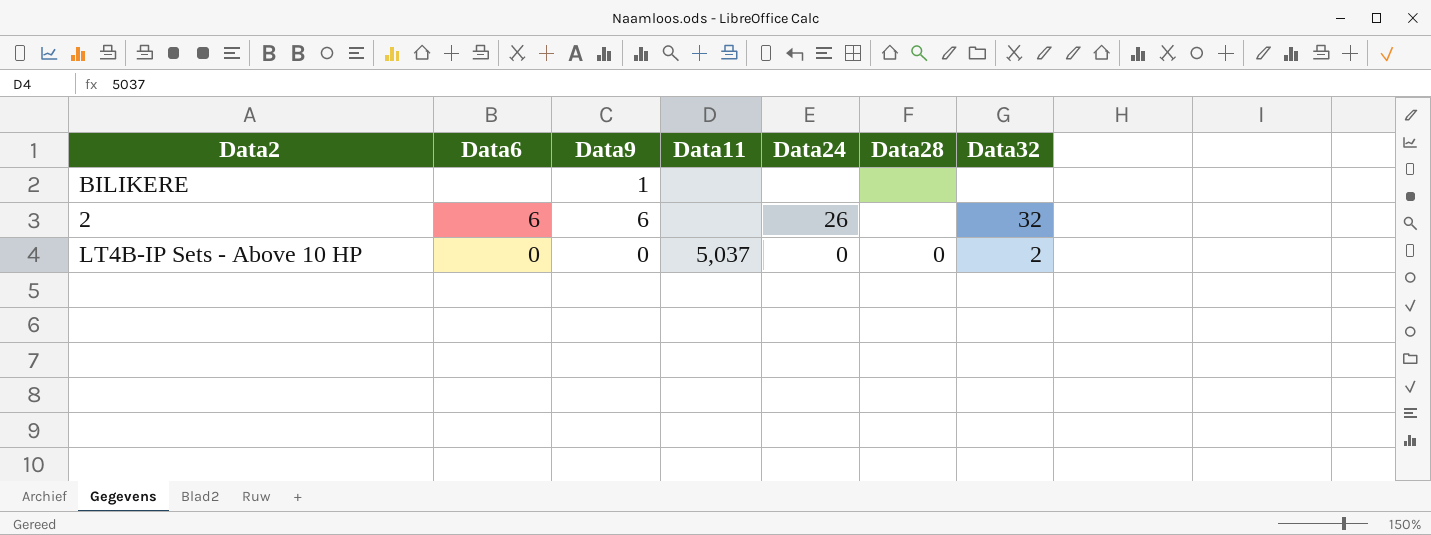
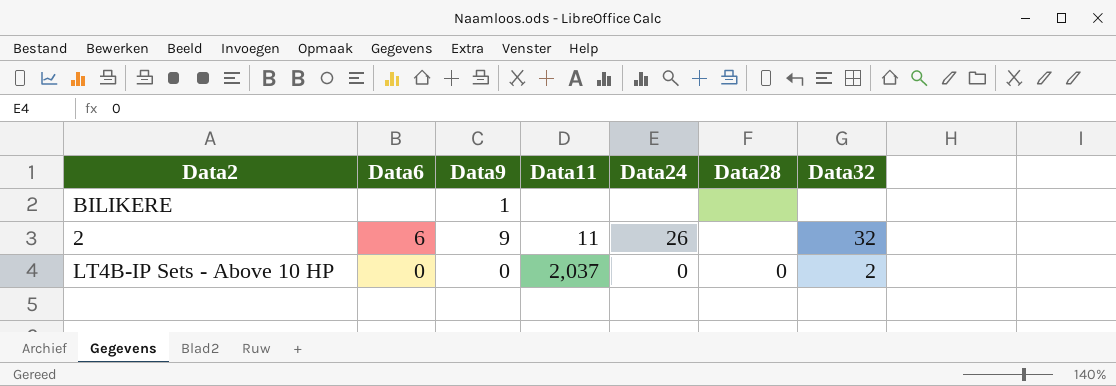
2 | Data9: 6 -> 9
2 | Data11: none -> 11
LT4B-IP Sets - Above 10 HP | Data11: 5,037 -> 2,037

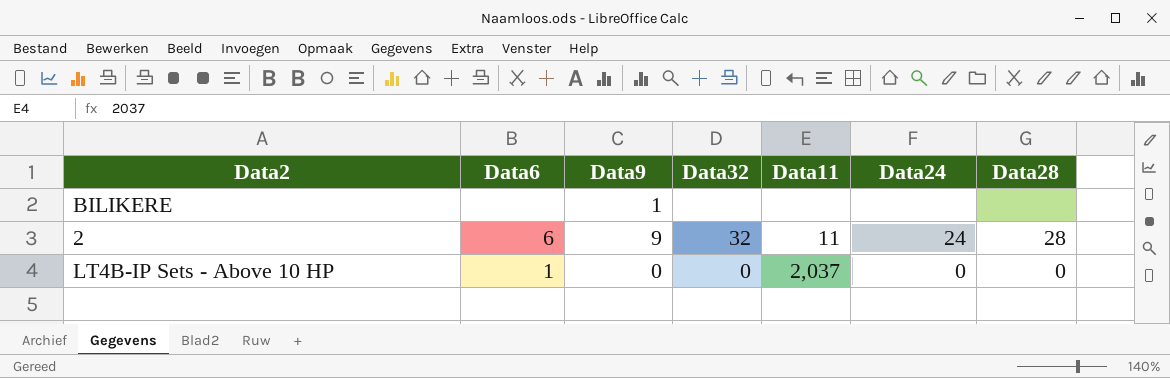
column Data32 | position: 7 -> 4
2 | Data24: 26 -> 24
2 | Data28: none -> 28
LT4B-IP Sets - Above 10 HP | Data6: 0 -> 1
LT4B-IP Sets - Above 10 HP | Data32: 2 -> 0

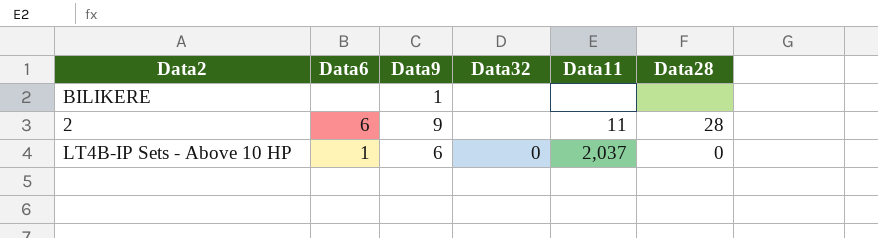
column Data24 | position: 6 -> none
2 | Data32: 32 -> none
LT4B-IP Sets - Above 10 HP | Data9: 0 -> 6

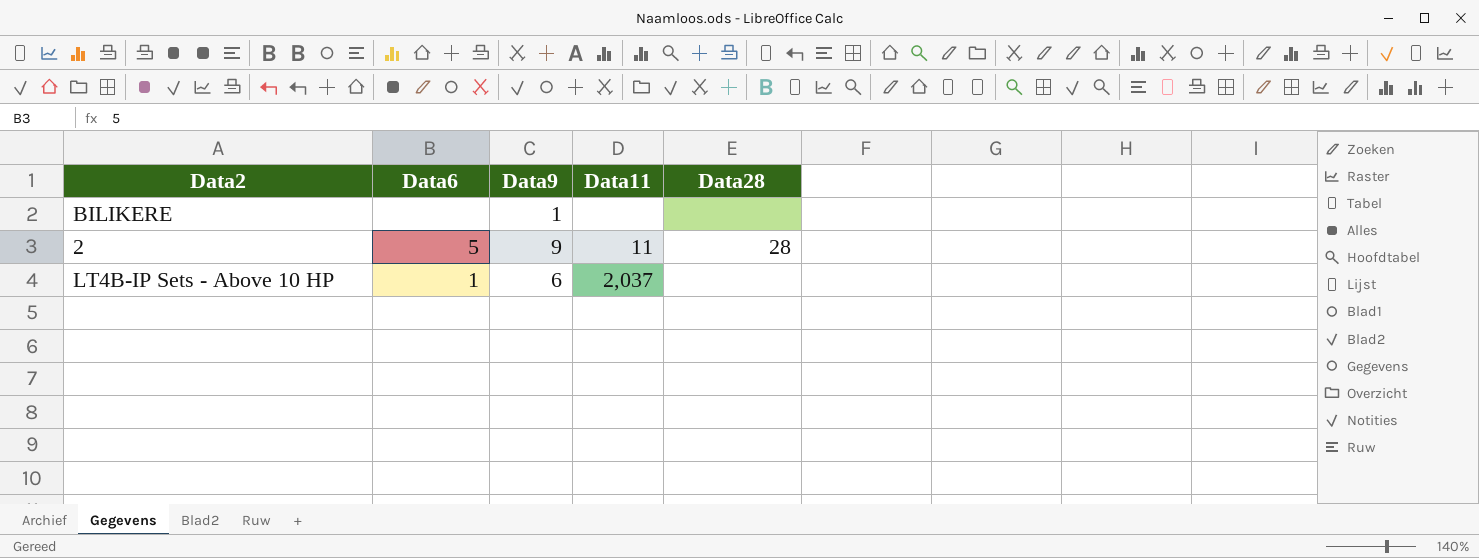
column Data32 | position: 4 -> none
2 | Data6: 6 -> 5
LT4B-IP Sets - Above 10 HP | Data28: 0 -> none

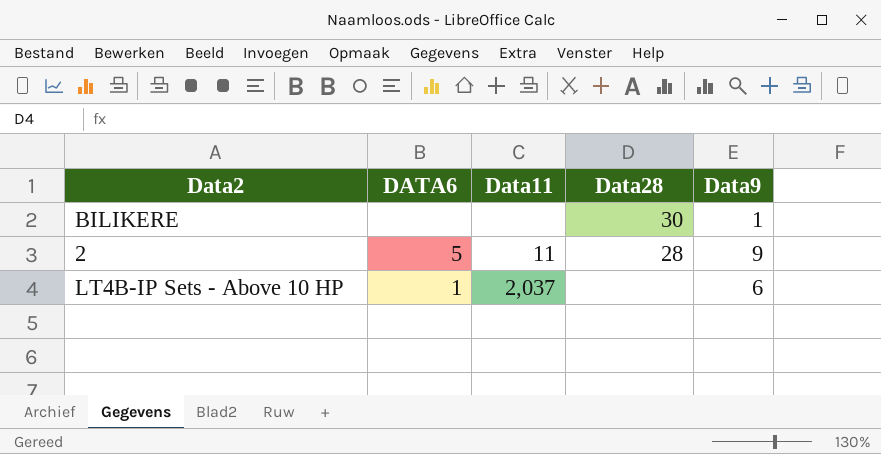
column name: Data6 -> DATA6
column Data9 | position: 3 -> 5
BILIKERE | Data28: none -> 30

